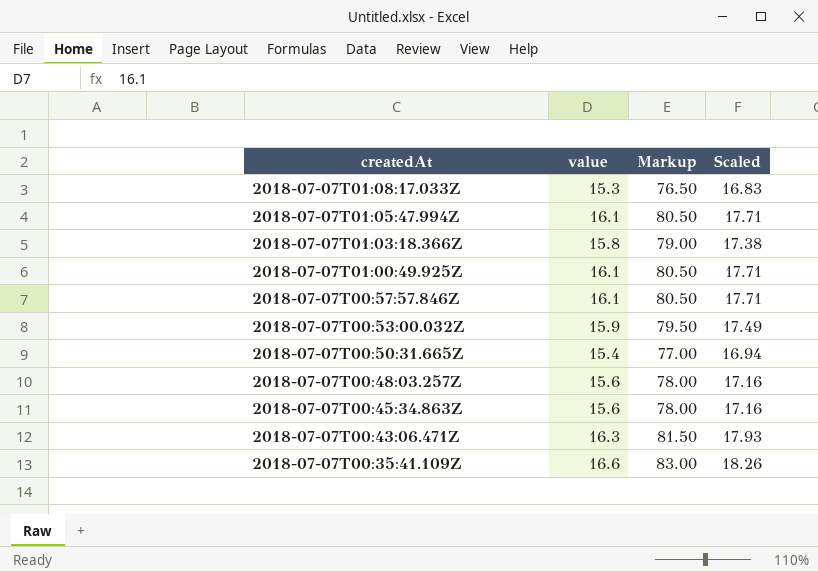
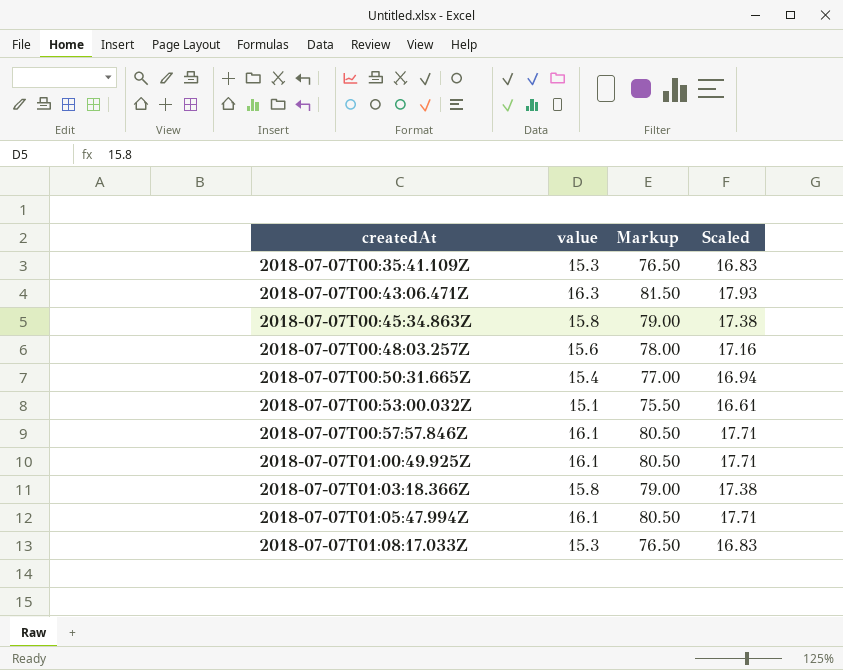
row order: createdAt descending -> createdAt ascending
2018-07-07T00:35:41.109Z | value: 16.6 -> 15.3
2018-07-07T00:35:41.109Z | Markup: 83.00 -> 76.50
2018-07-07T00:35:41.109Z | Scaled: 18.26 -> 16.83
2018-07-07T00:45:34.863Z | value: 15.6 -> 15.8
2018-07-07T00:45:34.863Z | Markup: 78.00 -> 79.00
2018-07-07T00:45:34.863Z | Scaled: 17.16 -> 17.38
2018-07-07T00:53:00.032Z | value: 15.9 -> 15.1
2018-07-07T00:53:00.032Z | Markup: 79.50 -> 75.50
2018-07-07T00:53:00.032Z | Scaled: 17.49 -> 16.61

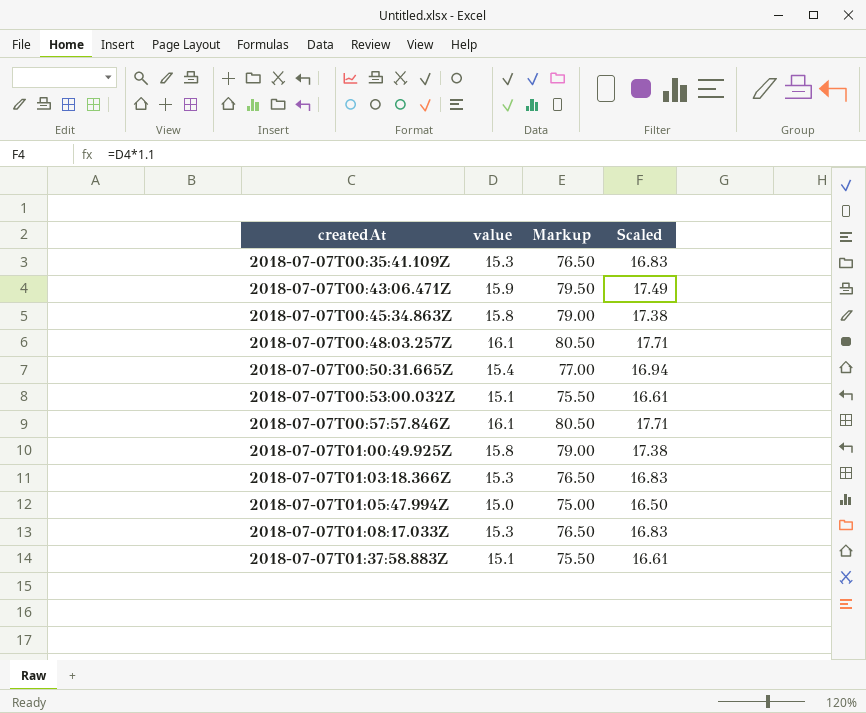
2018-07-07T00:43:06.471Z | value: 16.3 -> 15.9
2018-07-07T00:43:06.471Z | Markup: 81.50 -> 79.50
2018-07-07T00:43:06.471Z | Scaled: 17.93 -> 17.49
2018-07-07T00:48:03.257Z | value: 15.6 -> 16.1
2018-07-07T00:48:03.257Z | Markup: 78.00 -> 80.50
2018-07-07T00:48:03.257Z | Scaled: 17.16 -> 17.71
2018-07-07T01:00:49.925Z | value: 16.1 -> 15.8
2018-07-07T01:00:49.925Z | Markup: 80.50 -> 79.00
2018-07-07T01:00:49.925Z | Scaled: 17.71 -> 17.38
2018-07-07T01:03:18.366Z | value: 15.8 -> 15.3
2018-07-07T01:03:18.366Z | Markup: 79.00 -> 76.50
2018-07-07T01:03:18.366Z | Scaled: 17.38 -> 16.83
2018-07-07T01:05:47.994Z | value: 16.1 -> 15.0
2018-07-07T01:05:47.994Z | Markup: 80.50 -> 75.00
2018-07-07T01:05:47.994Z | Scaled: 17.71 -> 16.50
row 2018-07-07T01:37:58.883Z: none -> 15.1 | 75.50 | 16.61

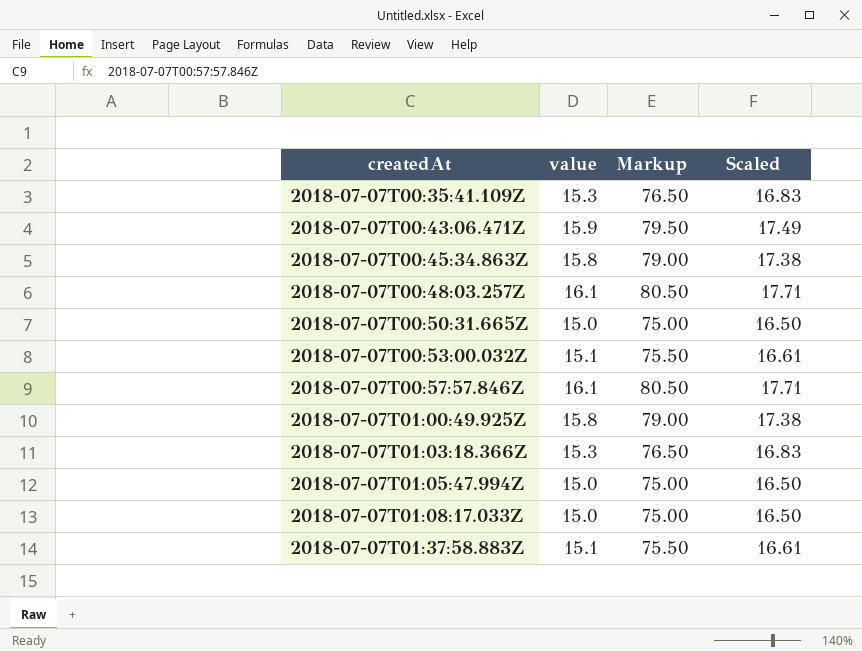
2018-07-07T00:50:31.665Z | value: 15.4 -> 15.0
2018-07-07T00:50:31.665Z | Markup: 77.00 -> 75.00
2018-07-07T00:50:31.665Z | Scaled: 16.94 -> 16.50
2018-07-07T01:08:17.033Z | value: 15.3 -> 15.0
2018-07-07T01:08:17.033Z | Markup: 76.50 -> 75.00
2018-07-07T01:08:17.033Z | Scaled: 16.83 -> 16.50

